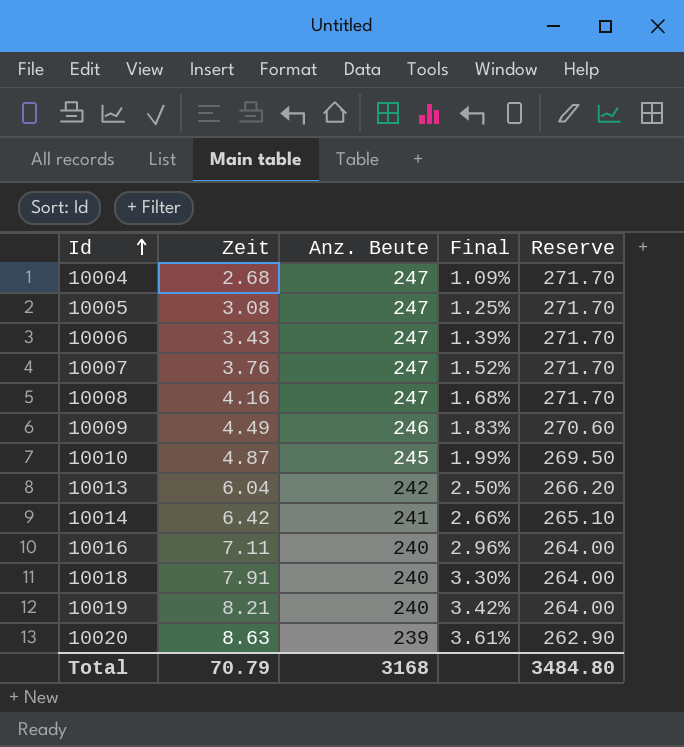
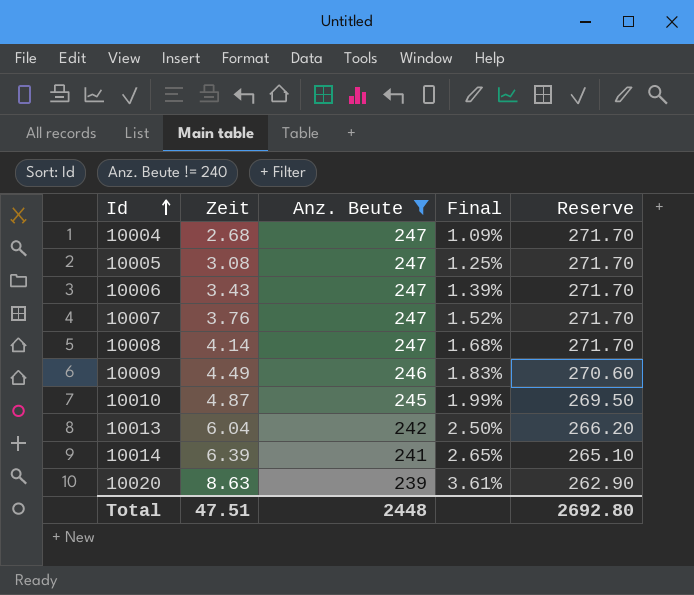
filter: none -> Anz. Beute != 240
10008 | Zeit: 4.16 -> 4.14
10014 | Zeit: 6.42 -> 6.39
10014 | Final: 2.66% -> 2.65%
Total | Zeit: 70.79 -> 47.51
Total | Anz. Beute: 3168 -> 2448
Total | Reserve: 3484.80 -> 2692.80

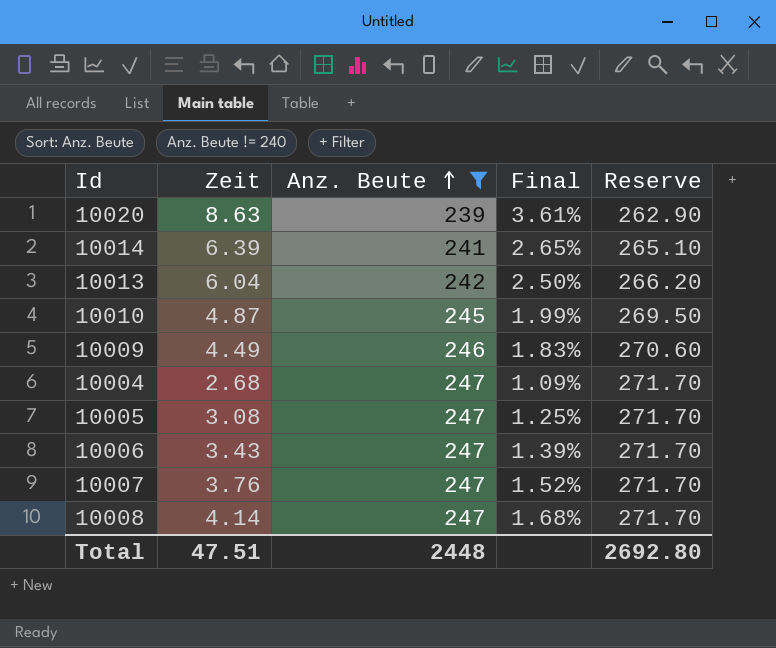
row order: Id ascending -> Anz. Beute ascending

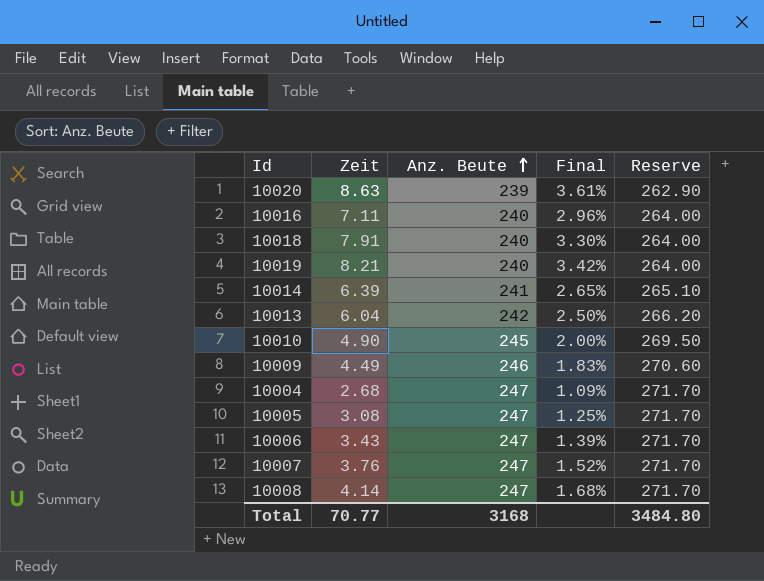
filter: Anz. Beute != 240 -> none
10010 | Zeit: 4.87 -> 4.90
10010 | Final: 1.99% -> 2.00%
Total | Zeit: 47.51 -> 70.77
Total | Anz. Beute: 2448 -> 3168
Total | Reserve: 2692.80 -> 3484.80

